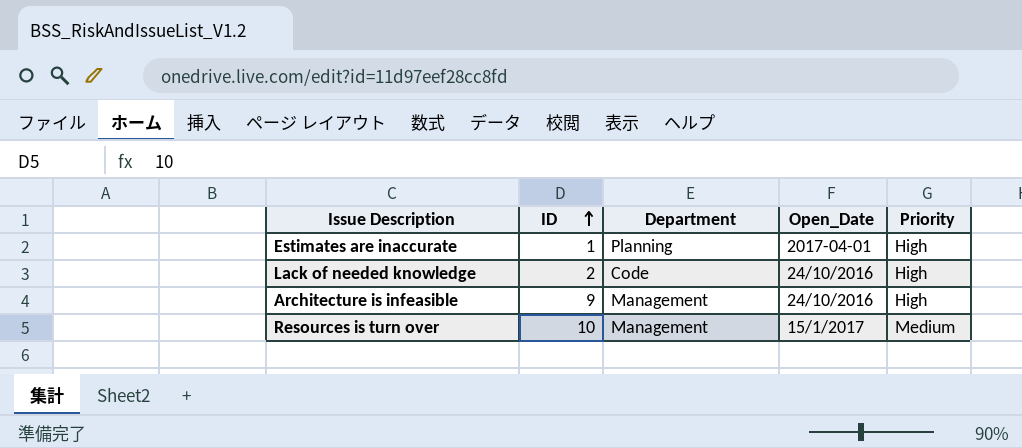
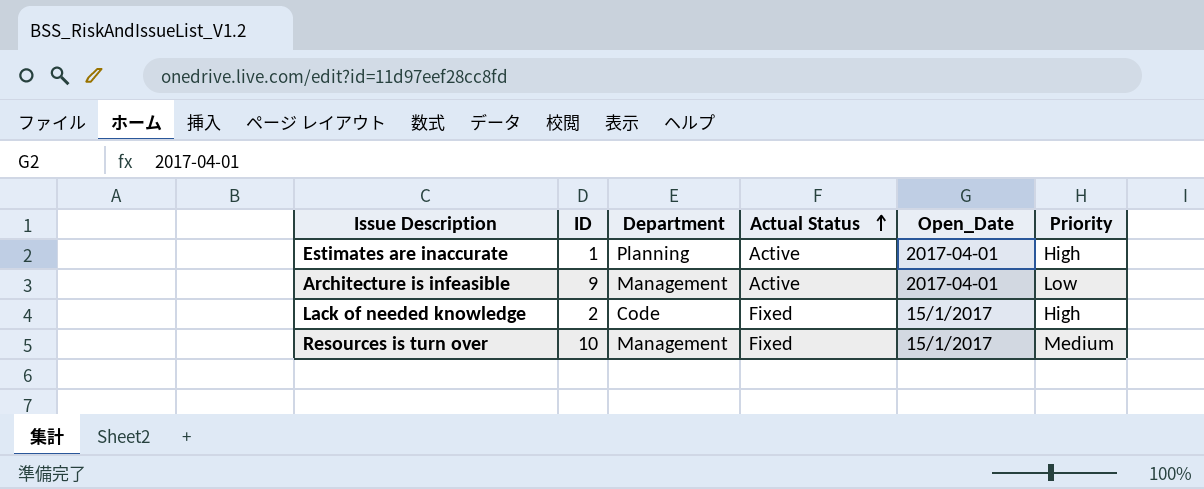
row order: ID ascending -> Actual Status ascending
column Actual Status | position: none -> 4
Architecture is infeasible | Open_Date: 24/10/2016 -> 2017-04-01
Architecture is infeasible | Priority: High -> Low
Lack of needed knowledge | Open_Date: 24/10/2016 -> 15/1/2017

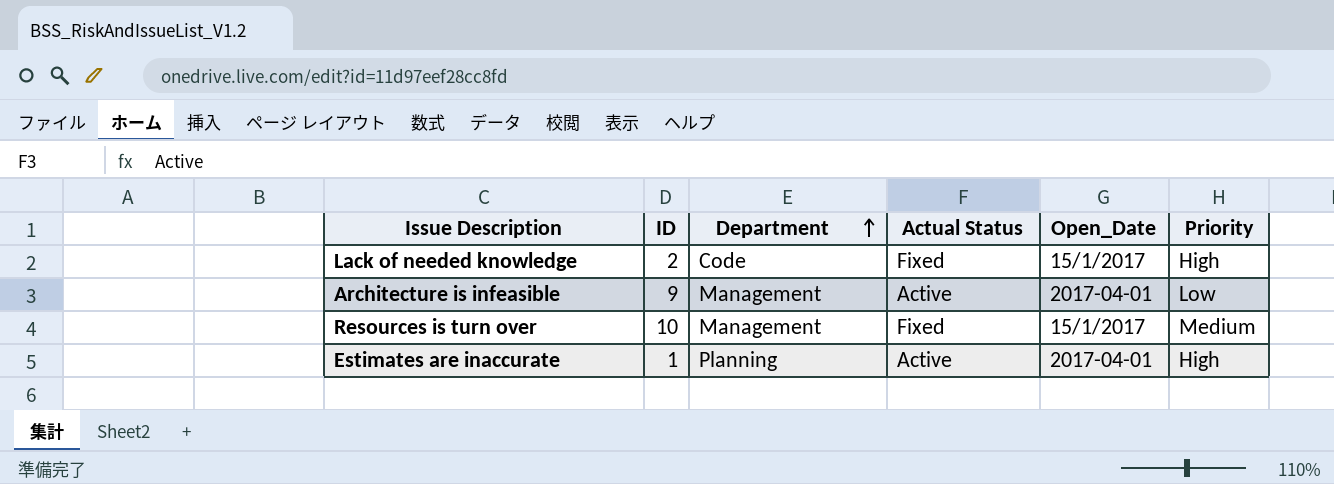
row order: Actual Status ascending -> Department ascending

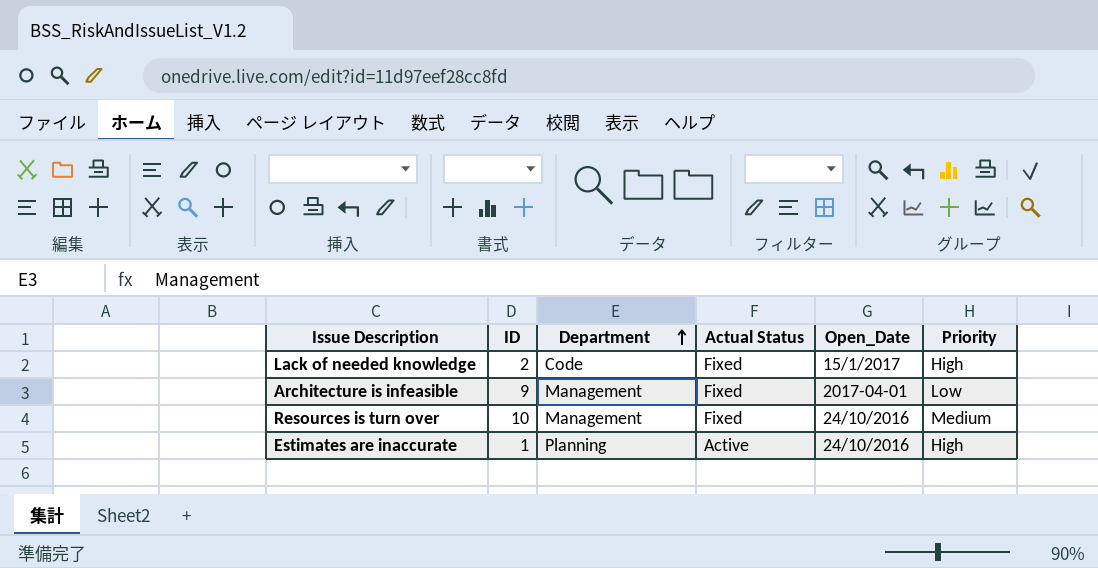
Architecture is infeasible | Actual Status: Active -> Fixed
Resources is turn over | Open_Date: 15/1/2017 -> 24/10/2016
Estimates are inaccurate | Open_Date: 2017-04-01 -> 24/10/2016

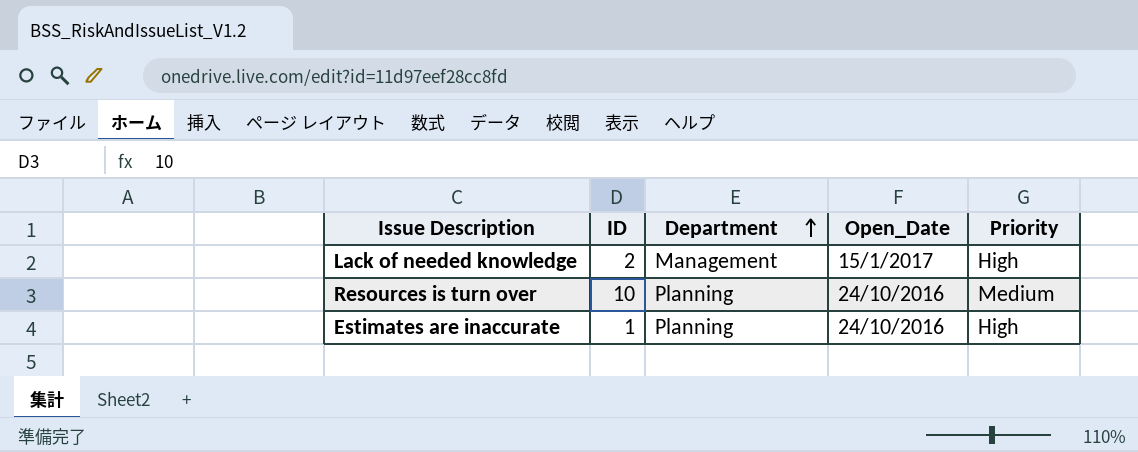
column Actual Status | position: 4 -> none
row Architecture is infeasible: 9 | Management | Fixed | 2017-04-01 | Low -> none
Lack of needed knowledge | Department: Code -> Management
Resources is turn over | Department: Management -> Planning

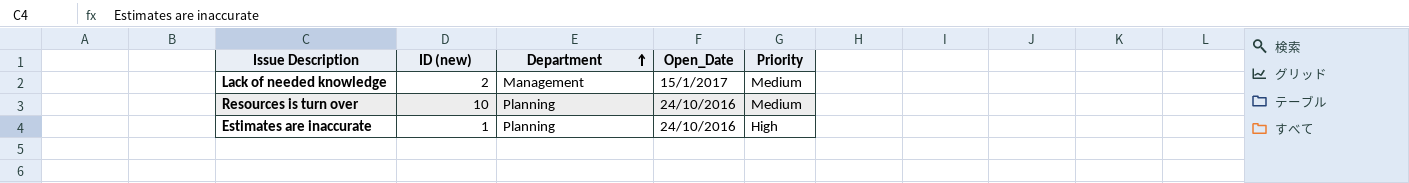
column name: ID -> ID (new)
Lack of needed knowledge | Priority: High -> Medium

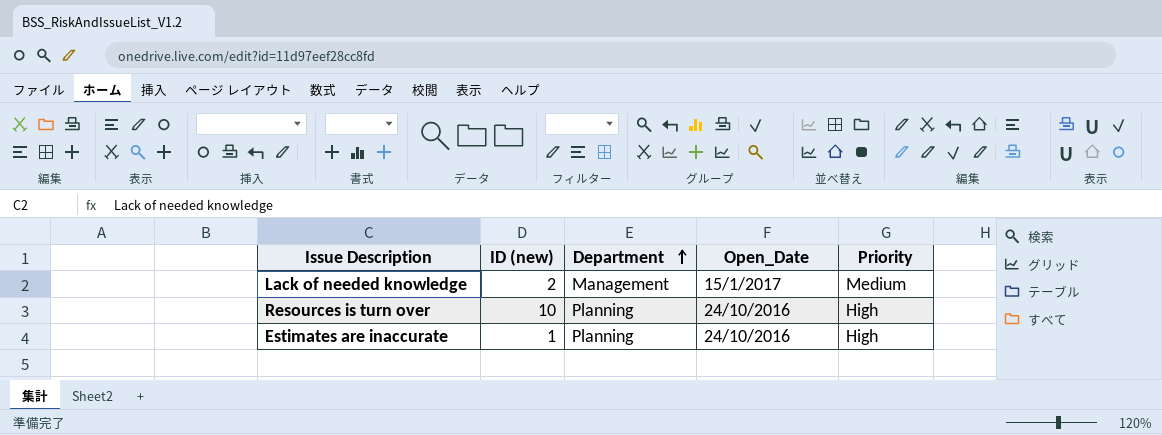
Resources is turn over | Priority: Medium -> High

